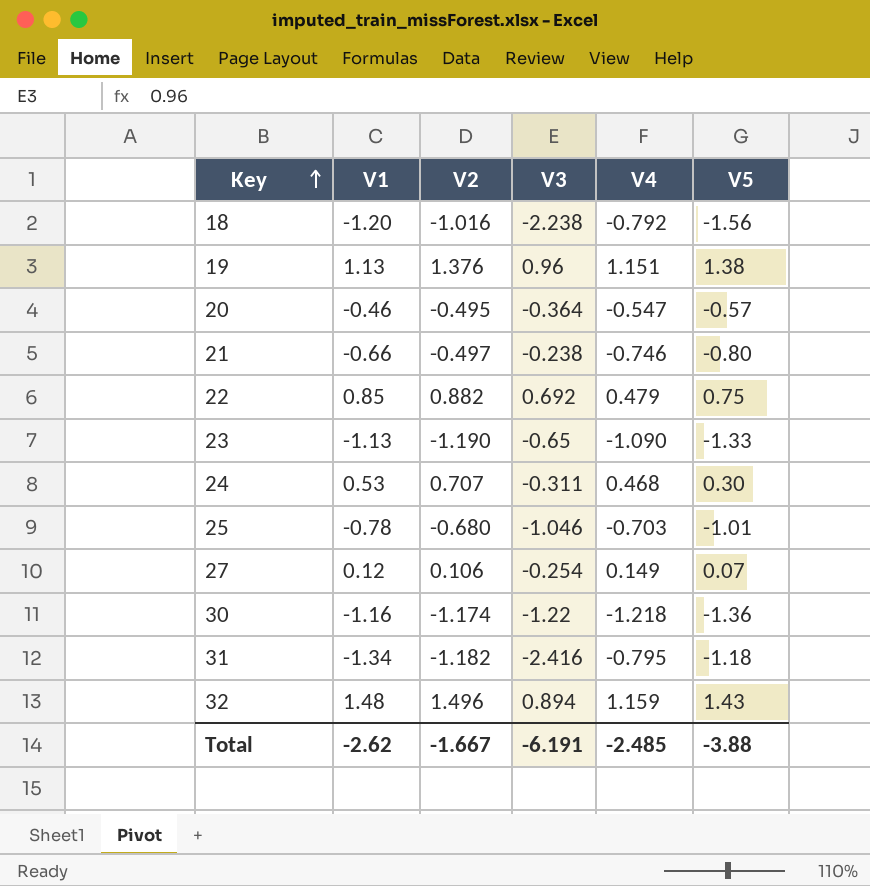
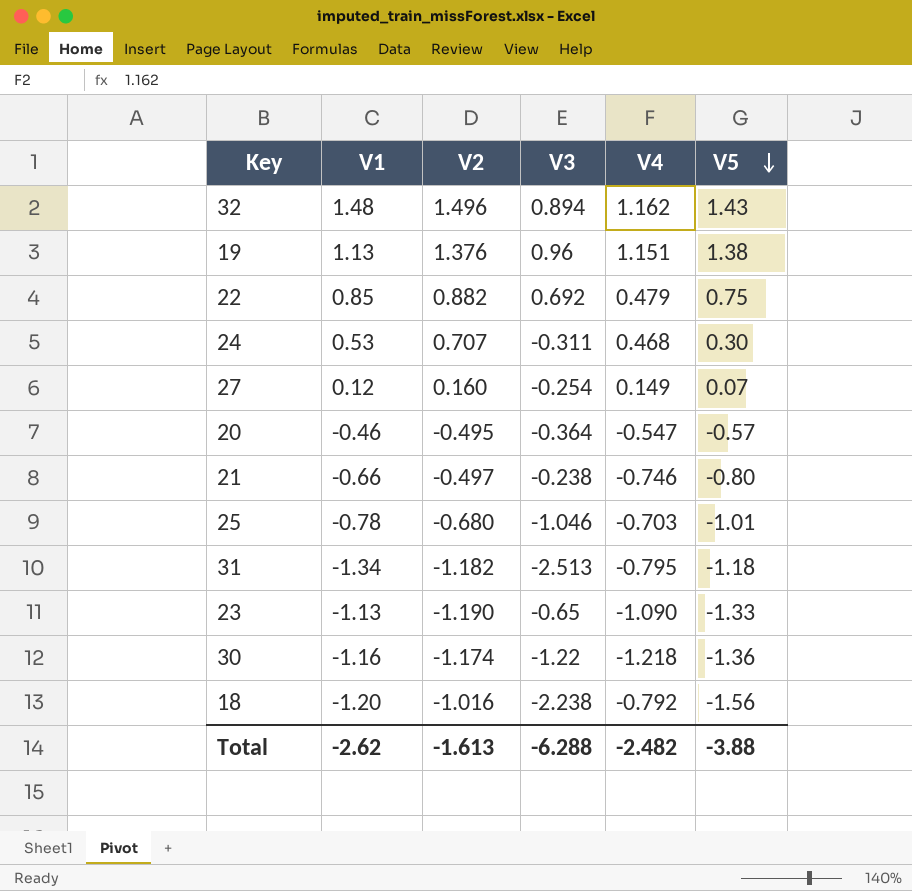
row order: Key ascending -> V5 descending
32 | V4: 1.159 -> 1.162
27 | V2: 0.106 -> 0.160
31 | V3: -2.416 -> -2.513
Total | V2: -1.667 -> -1.613
Total | V3: -6.191 -> -6.288
Total | V4: -2.485 -> -2.482

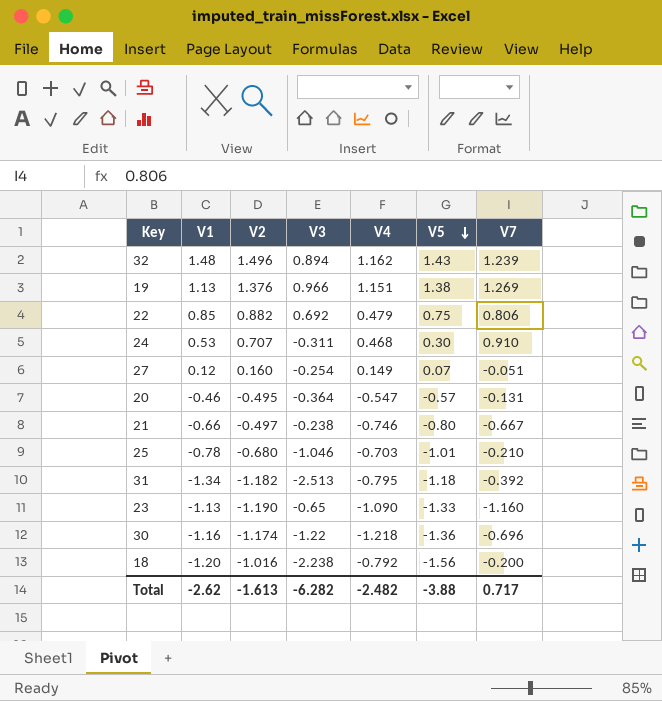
column V7 | position: none -> 7
19 | V3: 0.96 -> 0.966
Total | V3: -6.288 -> -6.282

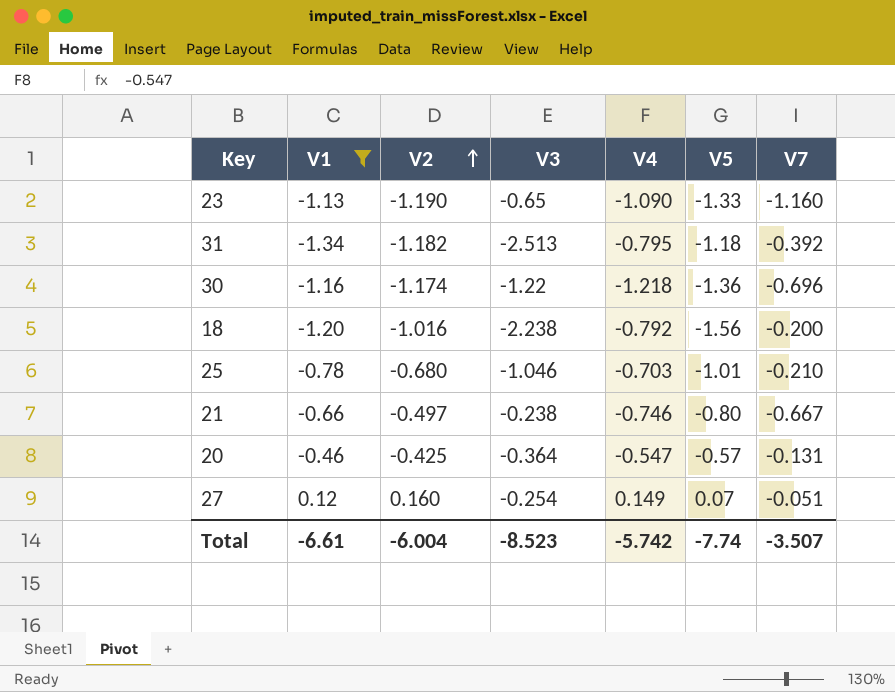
filter: none -> V1 <= 0.12
row order: V5 descending -> V2 ascending
20 | V2: -0.495 -> -0.425
Total | V1: -2.62 -> -6.61
Total | V2: -1.613 -> -6.004
Total | V3: -6.282 -> -8.523
Total | V4: -2.482 -> -5.742
Total | V5: -3.88 -> -7.74
Total | V7: 0.717 -> -3.507

